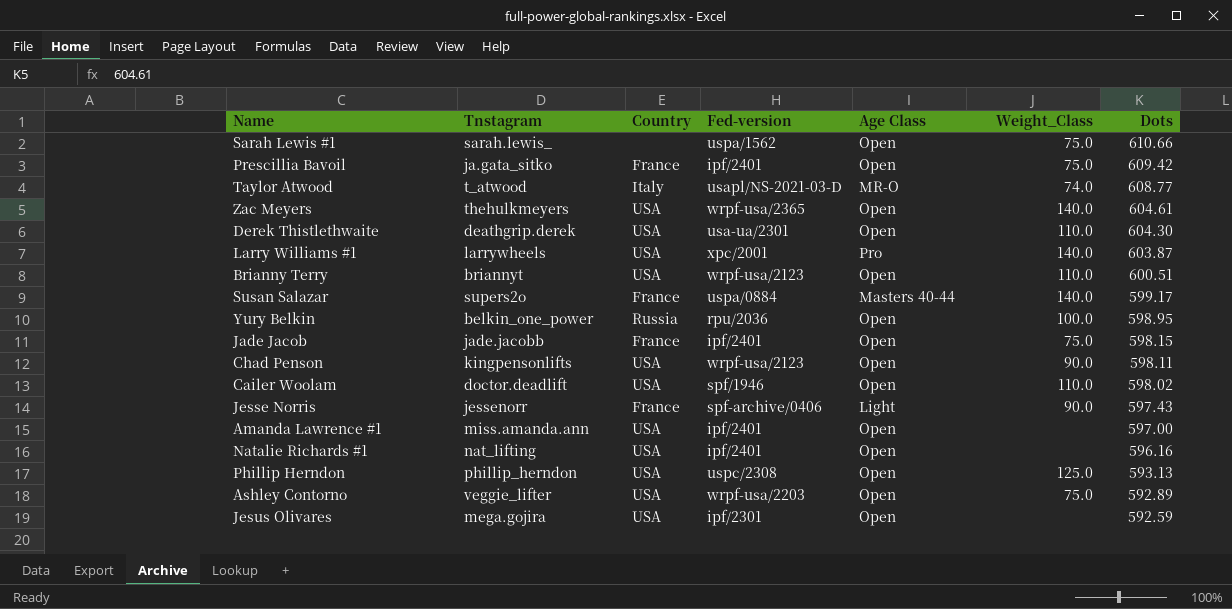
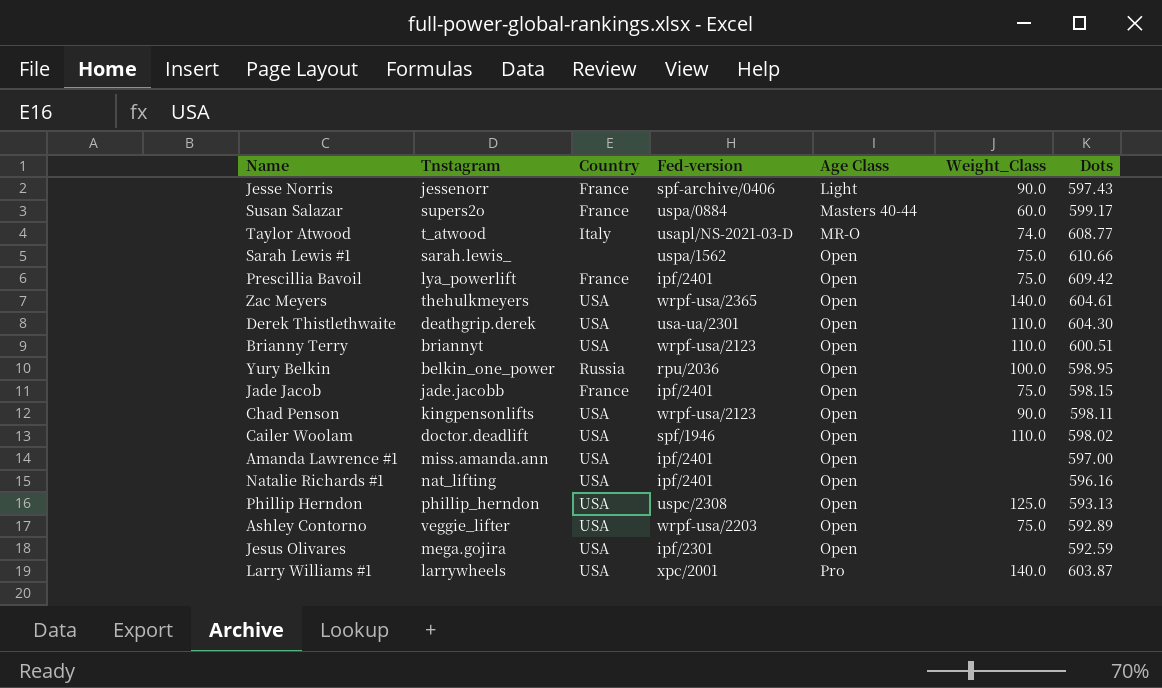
row order: Dots descending -> Age Class ascending
Susan Salazar | Weight_Class: 140.0 -> 60.0
Prescillia Bavoil | Tnstagram: ja.gata_sitko -> lya_powerlift

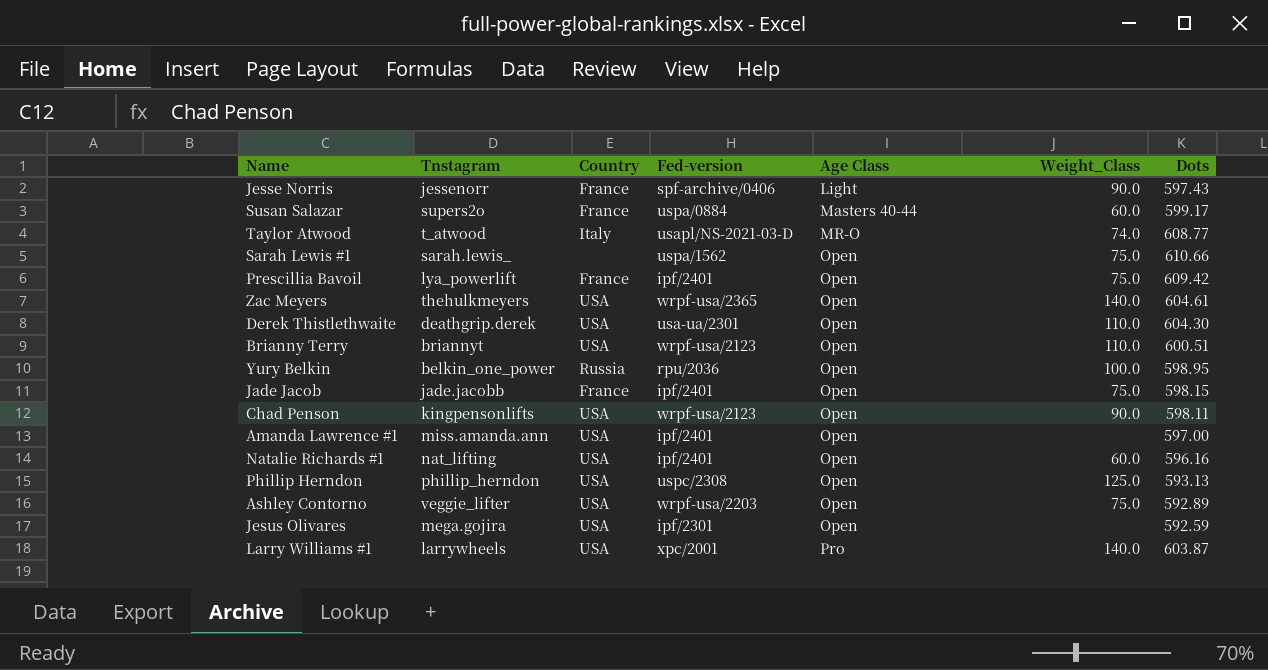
row Cailer Woolam: doctor.deadlift | USA | spf/1946 | Open | 110.0 | 598.02 -> none
Natalie Richards #1 | Weight_Class: none -> 60.0

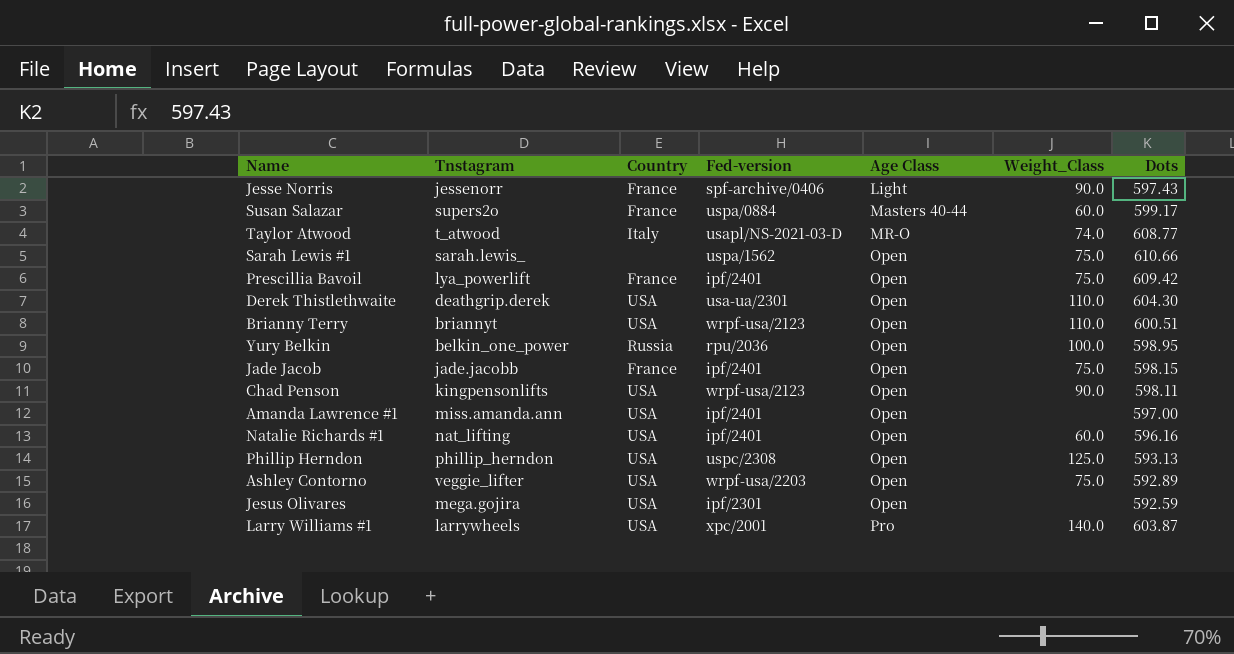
row Zac Meyers: thehulkmeyers | USA | wrpf-usa/2365 | Open | 140.0 | 604.61 -> none

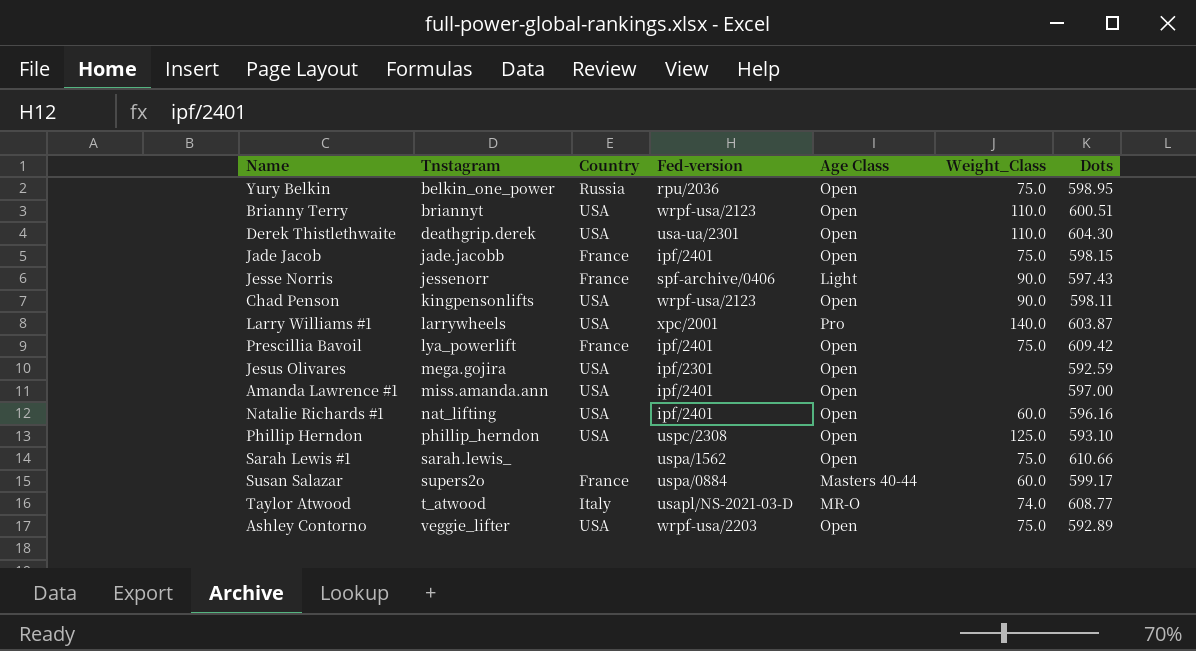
row order: Age Class ascending -> Tnstagram ascending
Yury Belkin | Weight_Class: 100.0 -> 75.0
Phillip Herndon | Dots: 593.13 -> 593.10

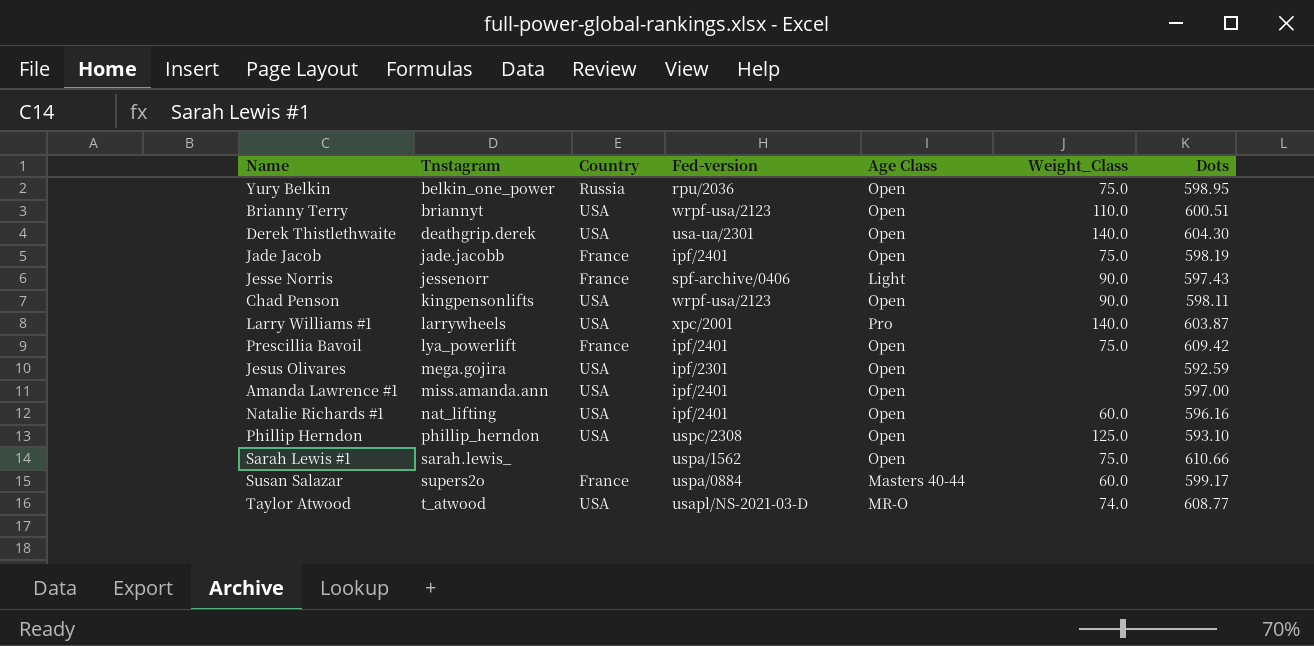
row Ashley Contorno: veggie_lifter | USA | wrpf-usa/2203 | Open | 75.0 | 592.89 -> none
Derek Thistlethwaite | Weight_Class: 110.0 -> 140.0
Jade Jacob | Dots: 598.15 -> 598.19
Taylor Atwood | Country: Italy -> USA

